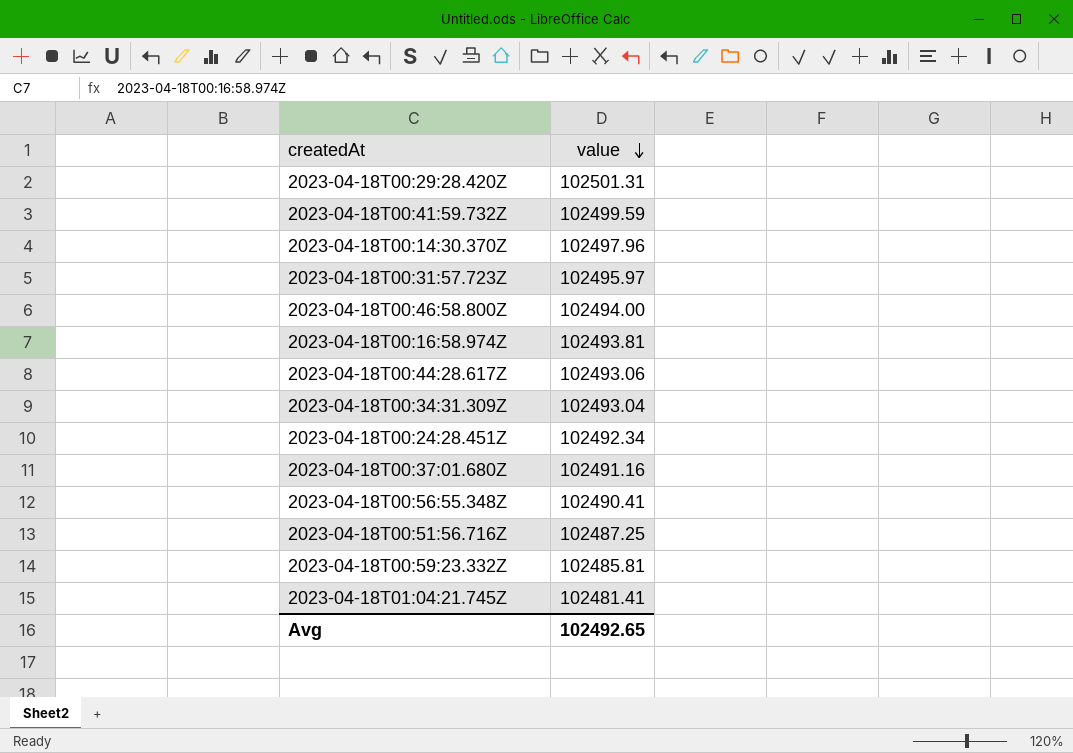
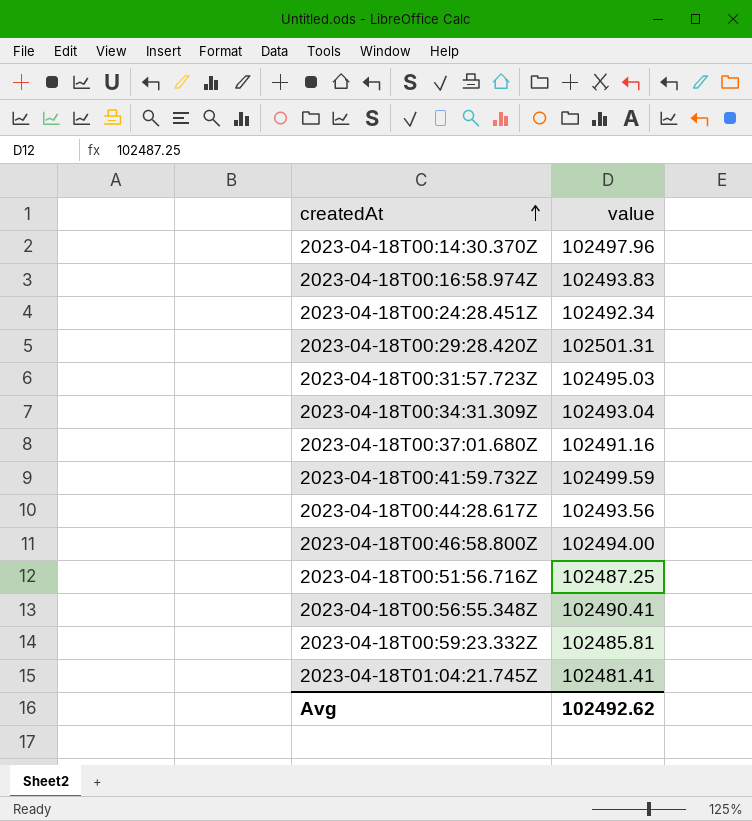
row order: value descending -> createdAt ascending
2023-04-18T00:16:58.974Z | value: 102493.81 -> 102493.83
2023-04-18T00:31:57.723Z | value: 102495.97 -> 102495.03
2023-04-18T00:44:28.617Z | value: 102493.06 -> 102493.56
Avg | value: 102492.65 -> 102492.62

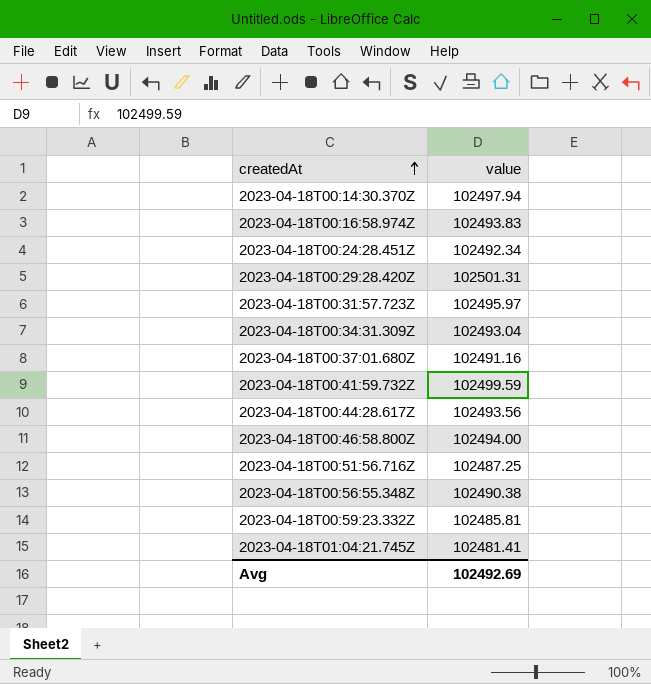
2023-04-18T00:14:30.370Z | value: 102497.96 -> 102497.94
2023-04-18T00:31:57.723Z | value: 102495.03 -> 102495.97
2023-04-18T00:56:55.348Z | value: 102490.41 -> 102490.38
Avg | value: 102492.62 -> 102492.69

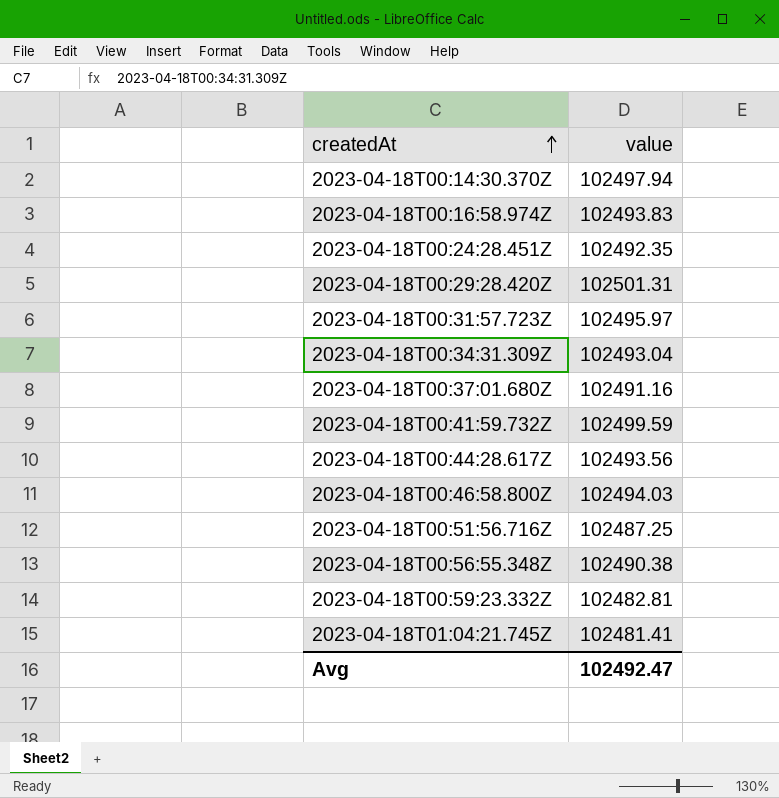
2023-04-18T00:24:28.451Z | value: 102492.34 -> 102492.35
2023-04-18T00:46:58.800Z | value: 102494.00 -> 102494.03
2023-04-18T00:59:23.332Z | value: 102485.81 -> 102482.81
Avg | value: 102492.69 -> 102492.47

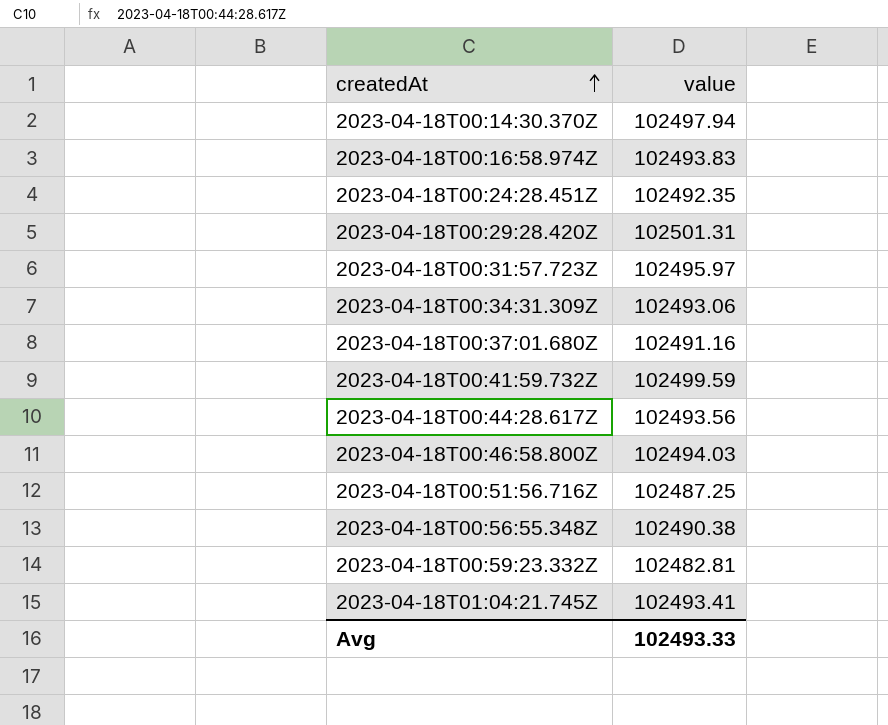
2023-04-18T00:34:31.309Z | value: 102493.04 -> 102493.06
2023-04-18T01:04:21.745Z | value: 102481.41 -> 102493.41
Avg | value: 102492.47 -> 102493.33

